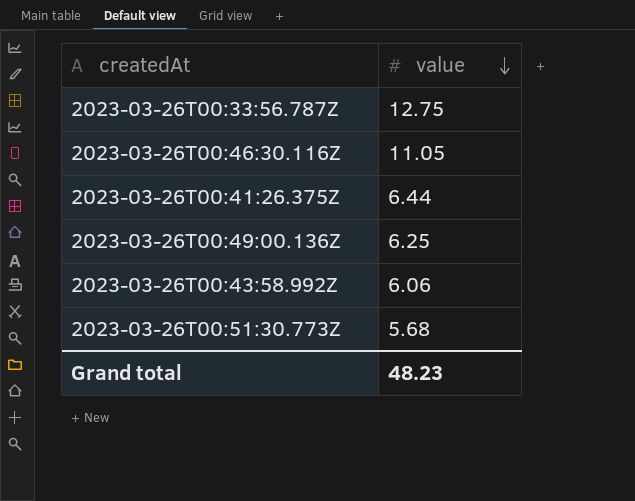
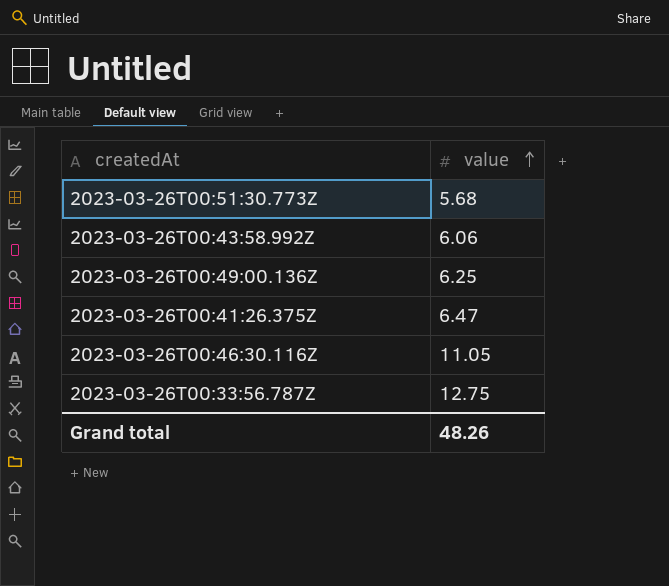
row order: value descending -> value ascending
2023-03-26T00:41:26.375Z | value: 6.44 -> 6.47
Grand total | value: 48.23 -> 48.26

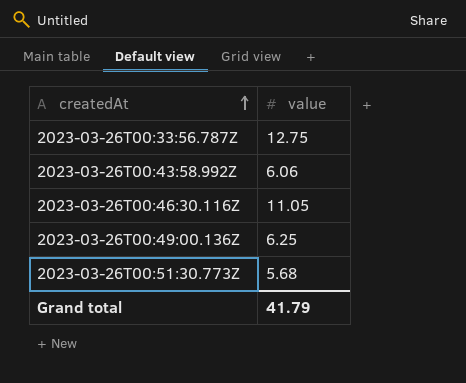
row order: value ascending -> createdAt ascending
row 2023-03-26T00:41:26.375Z: 6.47 -> none
Grand total | value: 48.26 -> 41.79

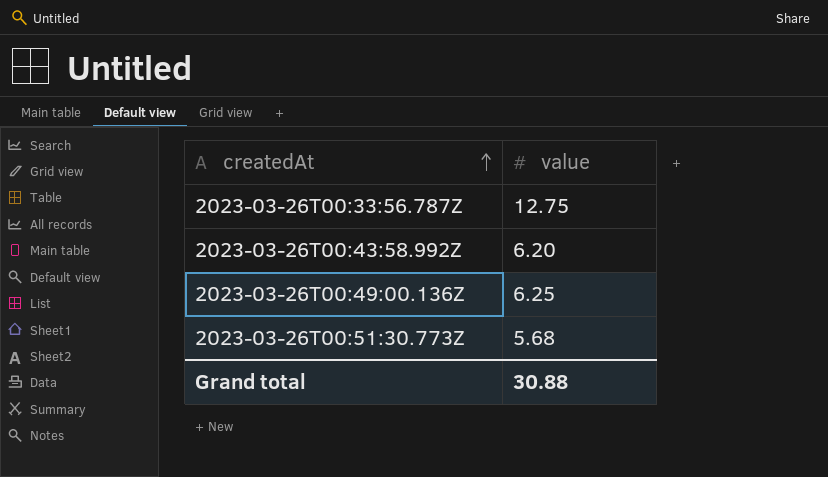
row 2023-03-26T00:46:30.116Z: 11.05 -> none
2023-03-26T00:43:58.992Z | value: 6.06 -> 6.20
Grand total | value: 41.79 -> 30.88

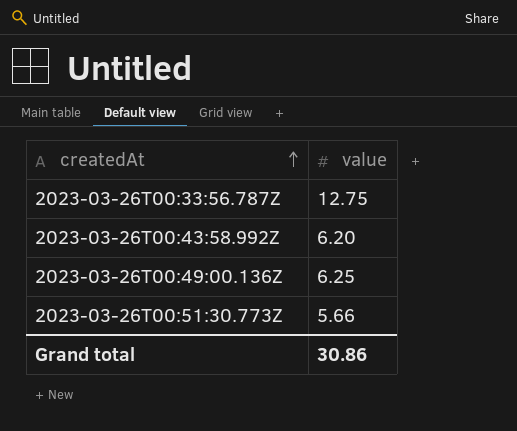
2023-03-26T00:51:30.773Z | value: 5.68 -> 5.66
Grand total | value: 30.88 -> 30.86

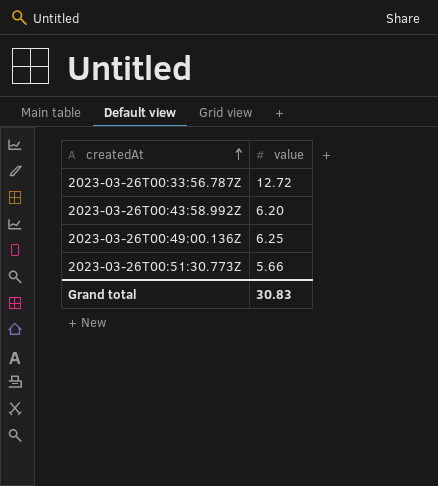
2023-03-26T00:33:56.787Z | value: 12.75 -> 12.72
Grand total | value: 30.86 -> 30.83

